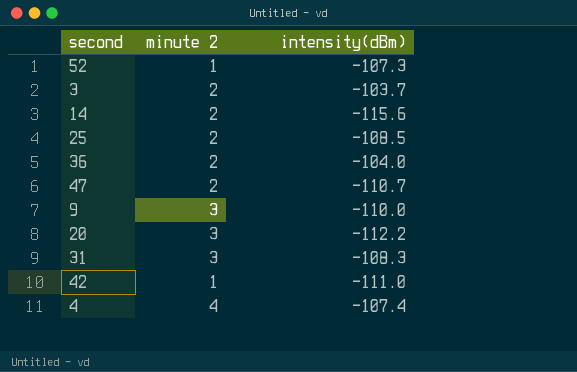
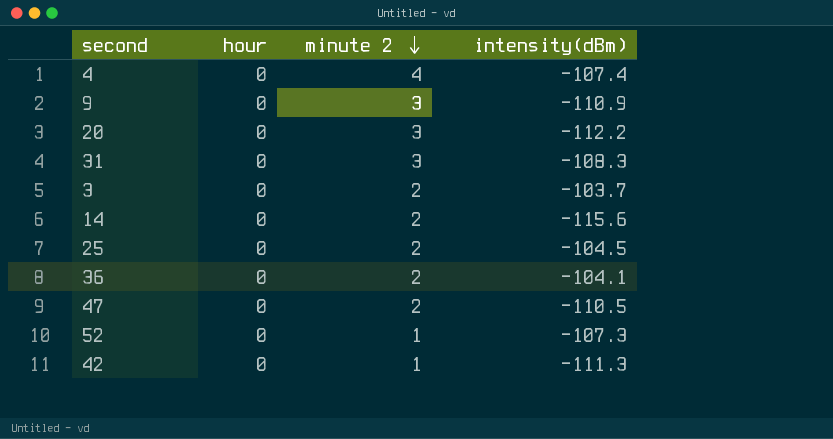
row order: none -> minute 2 descending
column hour | position: none -> 2
9 | intensity(dBm): -110.0 -> -110.9
25 | intensity(dBm): -108.5 -> -104.5
36 | intensity(dBm): -104.0 -> -104.1
47 | intensity(dBm): -110.7 -> -110.5
42 | intensity(dBm): -111.0 -> -111.3

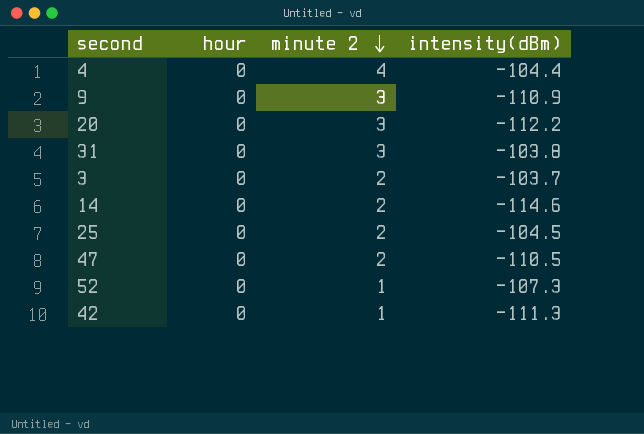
row 36: 0 | 2 | -104.1 -> none
4 | intensity(dBm): -107.4 -> -104.4
31 | intensity(dBm): -108.3 -> -103.8
14 | intensity(dBm): -115.6 -> -114.6

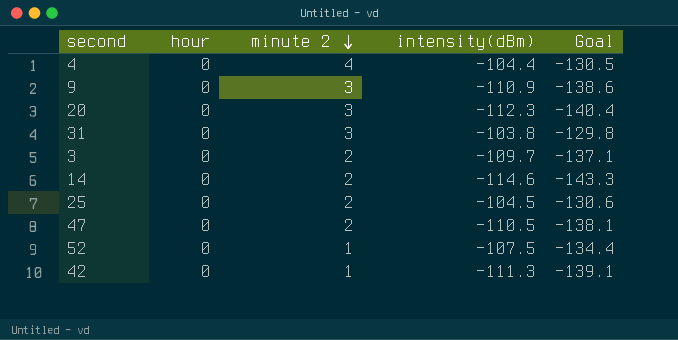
column Goal | formula: none -> [intensity(dBm)] * 1.25
20 | intensity(dBm): -112.2 -> -112.3
3 | intensity(dBm): -103.7 -> -109.7
52 | intensity(dBm): -107.3 -> -107.5

